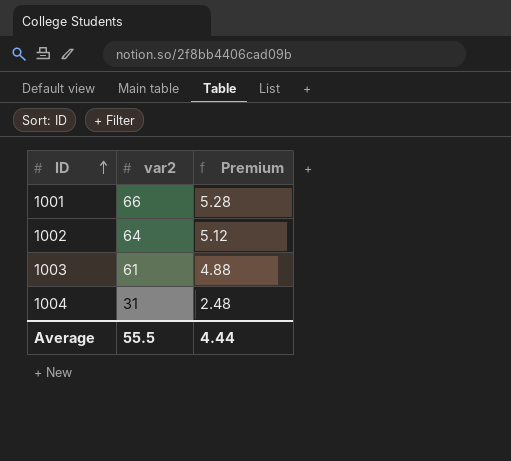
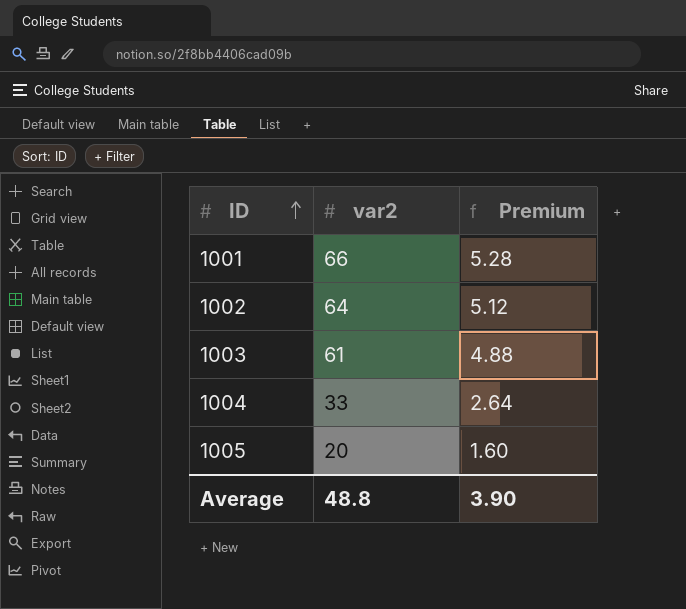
1004 | var2: 31 -> 33
1004 | Premium: 2.48 -> 2.64
row 1005: none -> 20 | 1.60
Average | var2: 55.5 -> 48.8
Average | Premium: 4.44 -> 3.90

